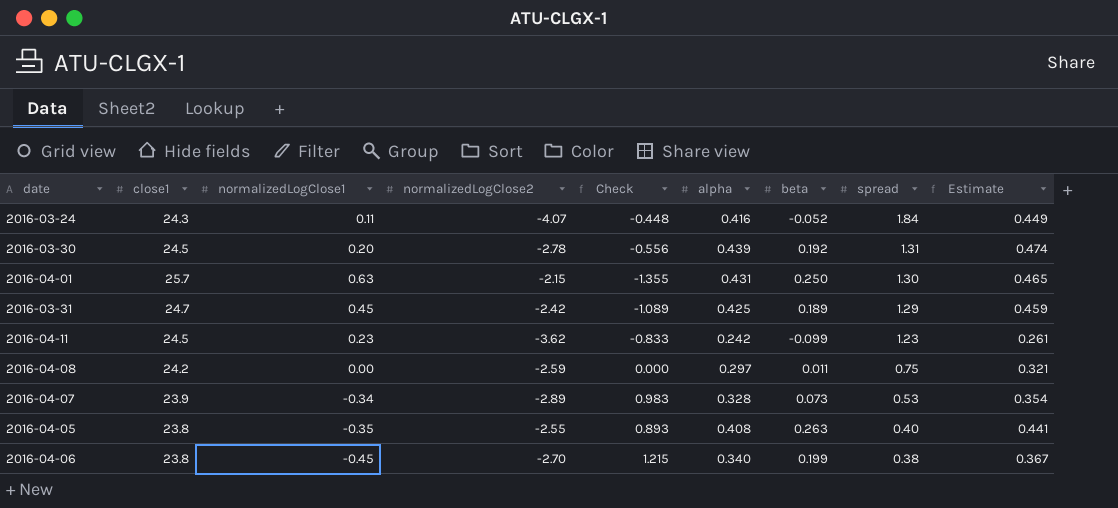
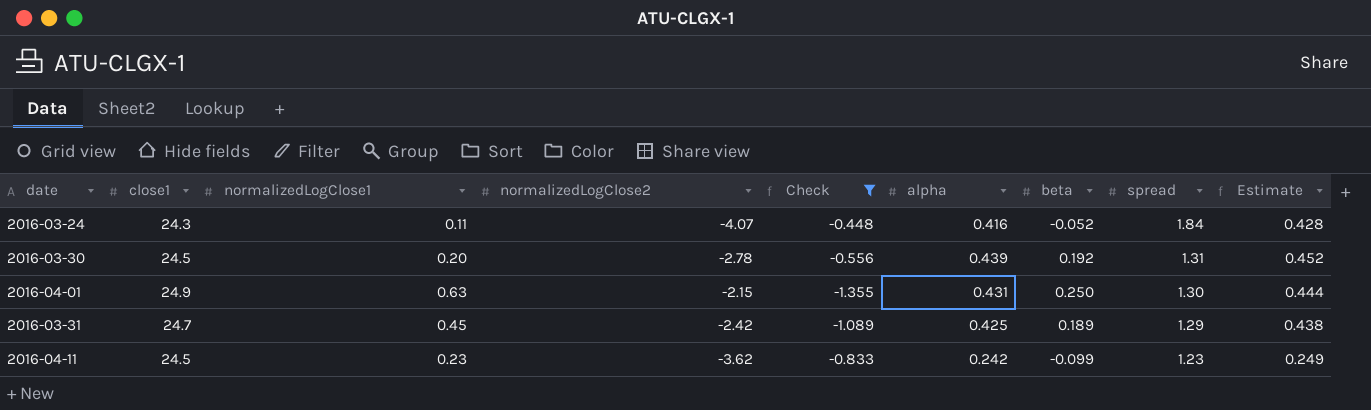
filter: none -> Check <= -0.448
column Estimate | formula: [alpha] * 1.08 -> [alpha] * 1.03
2016-04-01 | close1: 25.7 -> 24.9

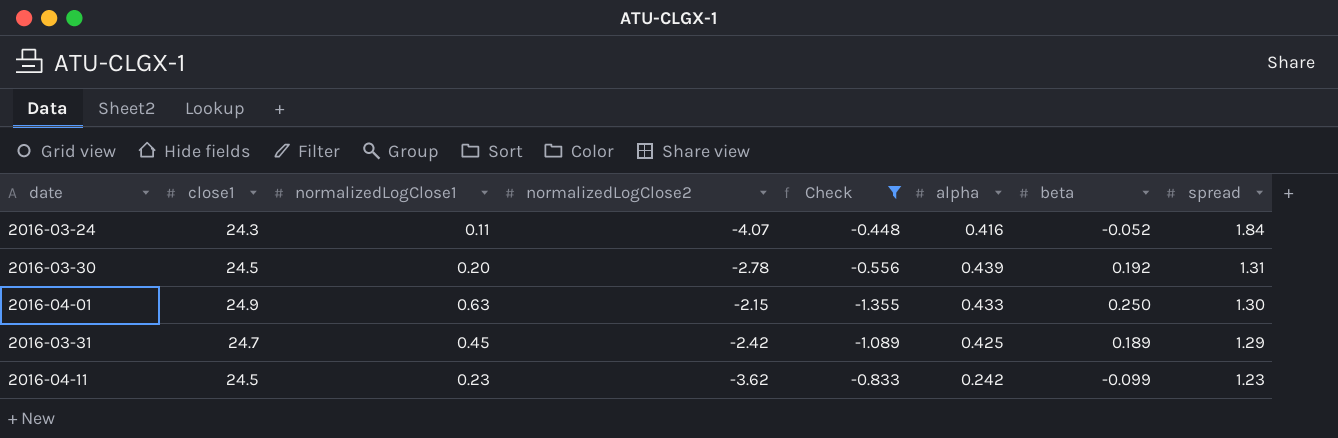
column Estimate | formula: [alpha] * 1.03 -> none
2016-04-01 | alpha: 0.431 -> 0.433

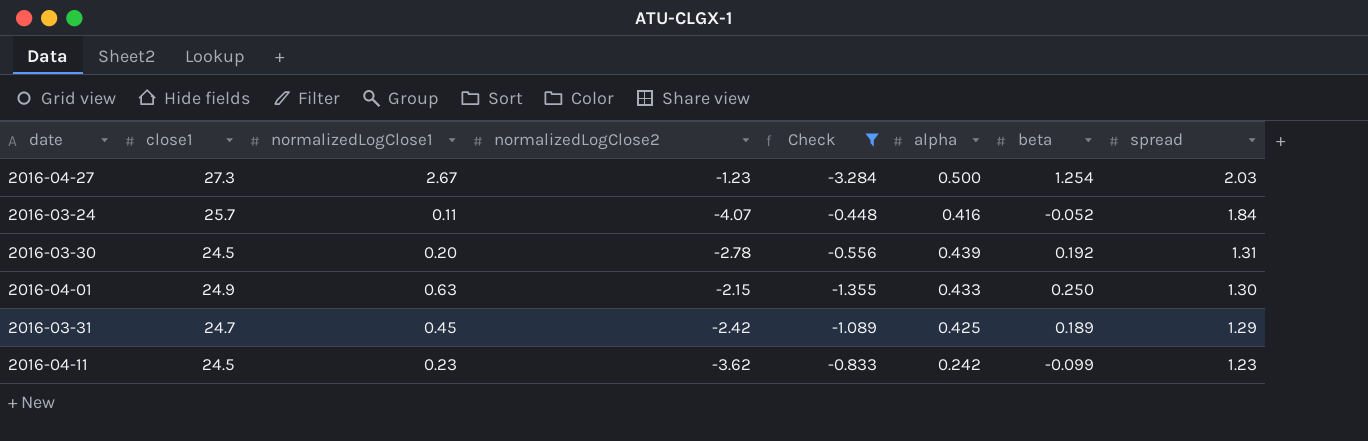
row 2016-04-27: none -> 27.3 | 2.67 | -1.23 | -3.284 | 0.500 | 1.254 | 2.03
2016-03-24 | close1: 24.3 -> 25.7

